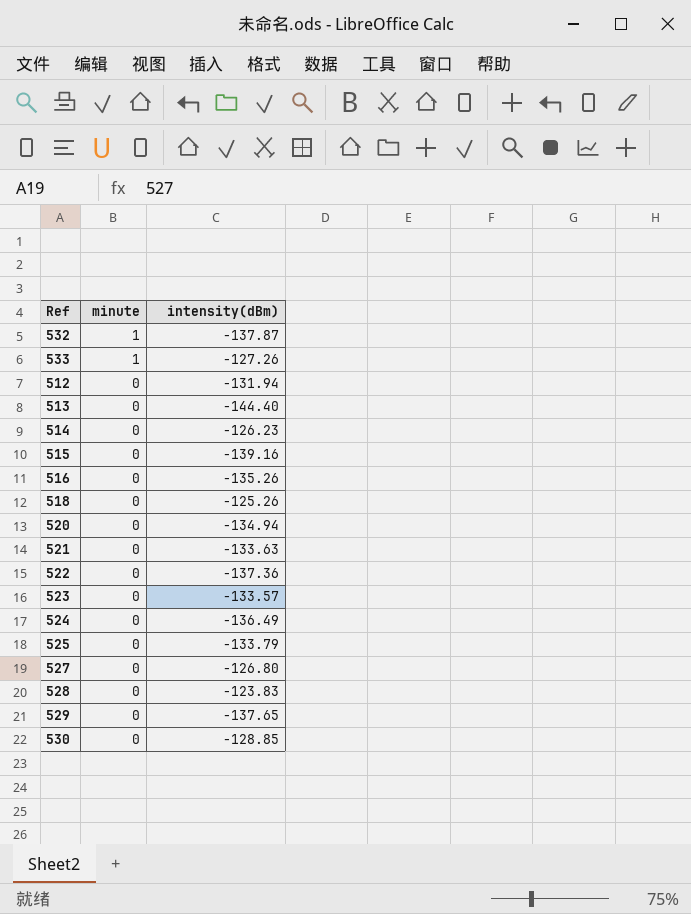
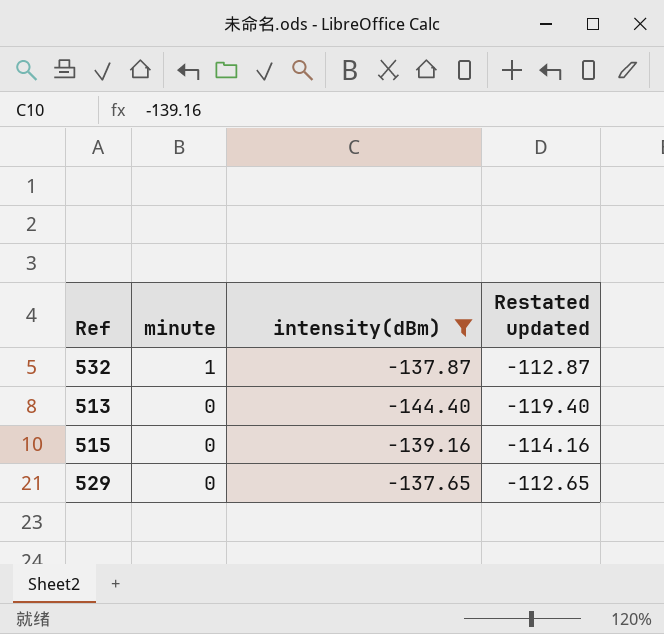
filter: none -> intensity(dBm) <= -137.65
column Restated updated | formula: none -> [intensity(dBm)] + 25

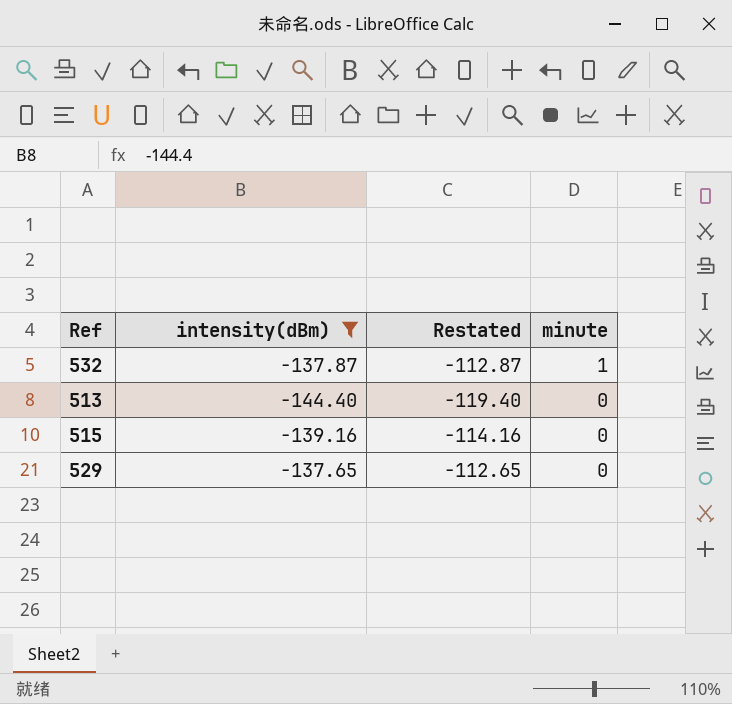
column name: Restated updated -> Restated
column minute | position: 2 -> 4

